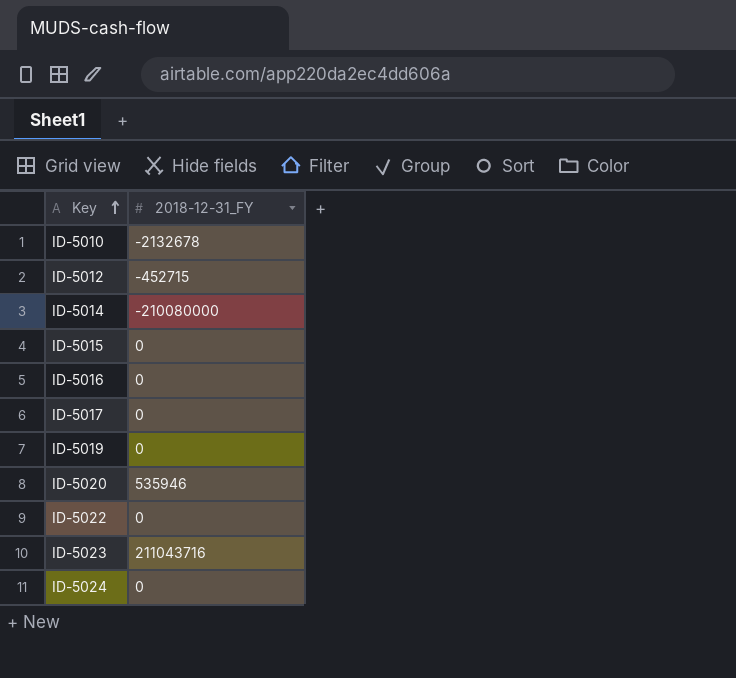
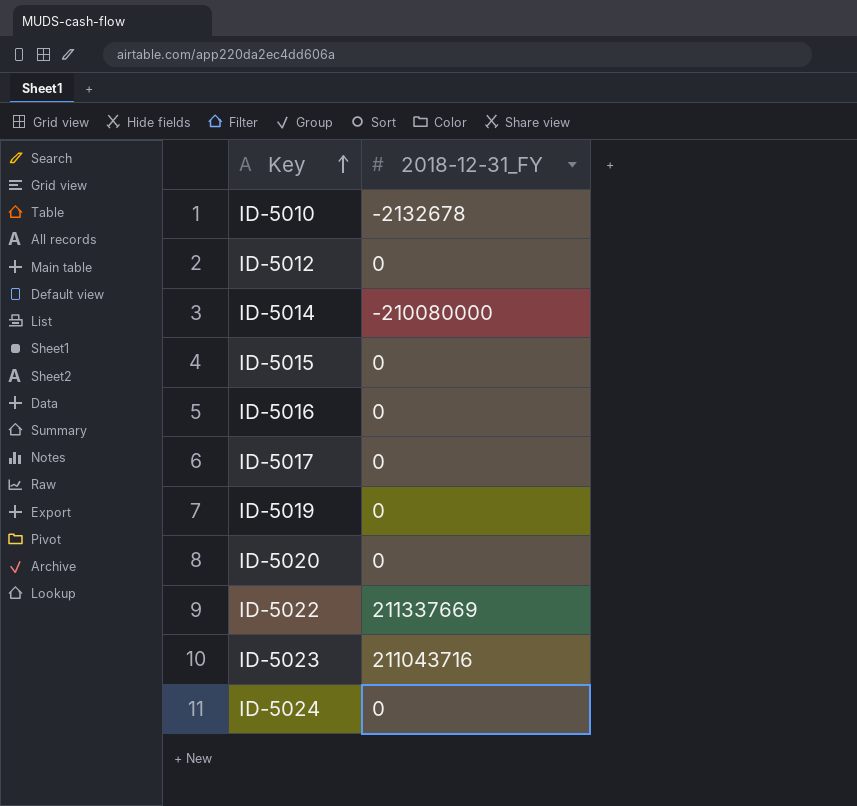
ID-5012 | 2018-12-31_FY: -452715 -> 0
ID-5020 | 2018-12-31_FY: 535946 -> 0
ID-5022 | 2018-12-31_FY: 0 -> 211337669

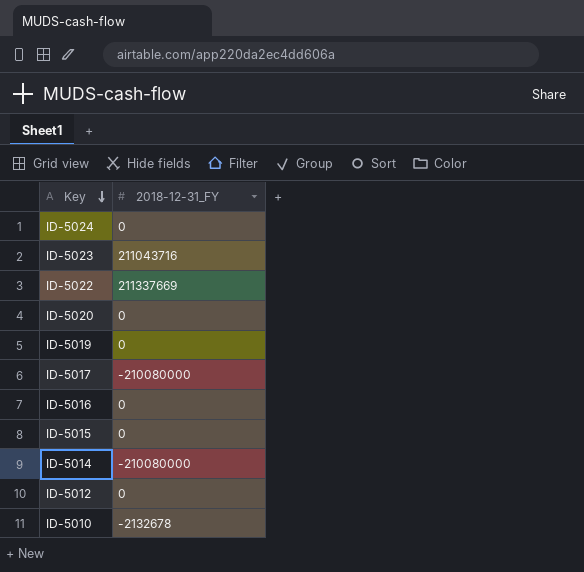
row order: Key ascending -> Key descending
ID-5017 | 2018-12-31_FY: 0 -> -210080000

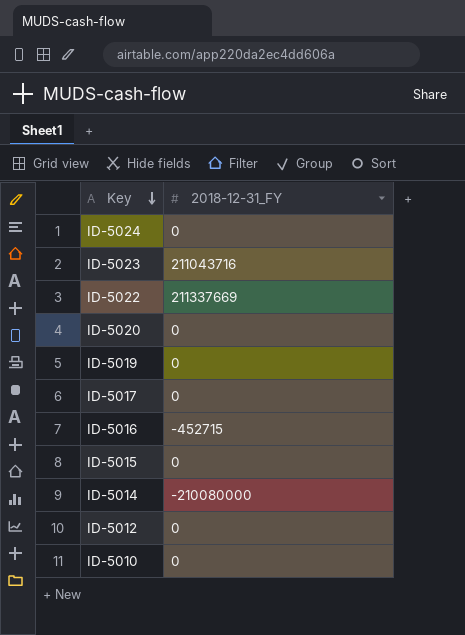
ID-5017 | 2018-12-31_FY: -210080000 -> 0
ID-5016 | 2018-12-31_FY: 0 -> -452715
ID-5010 | 2018-12-31_FY: -2132678 -> 0

